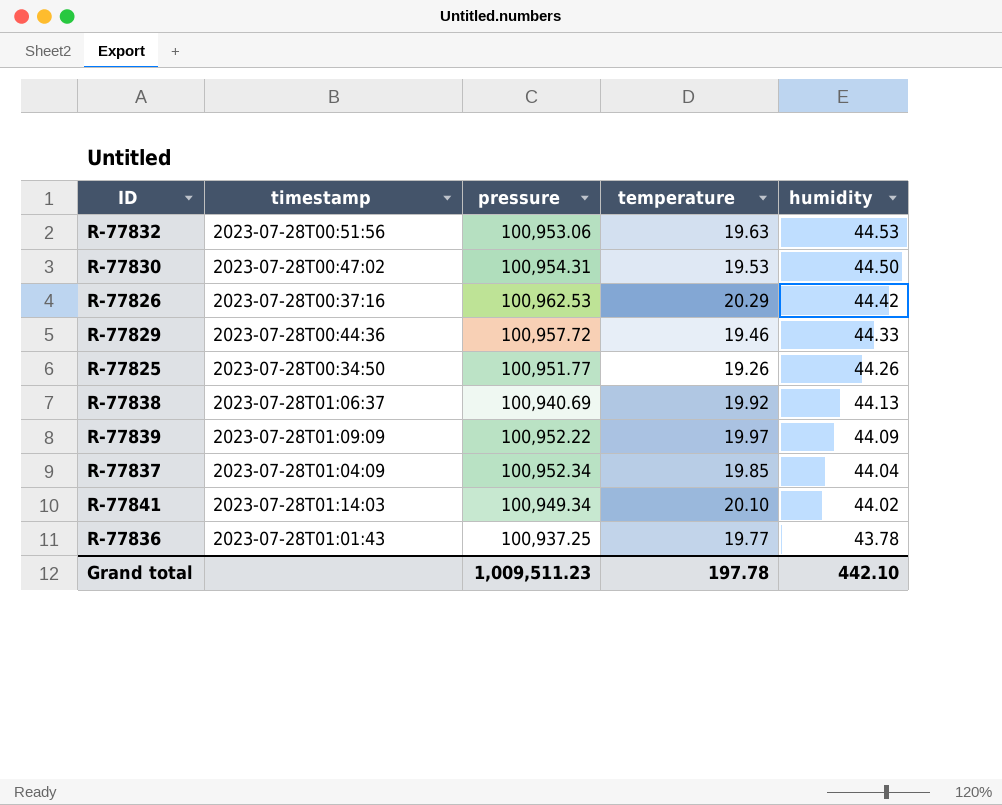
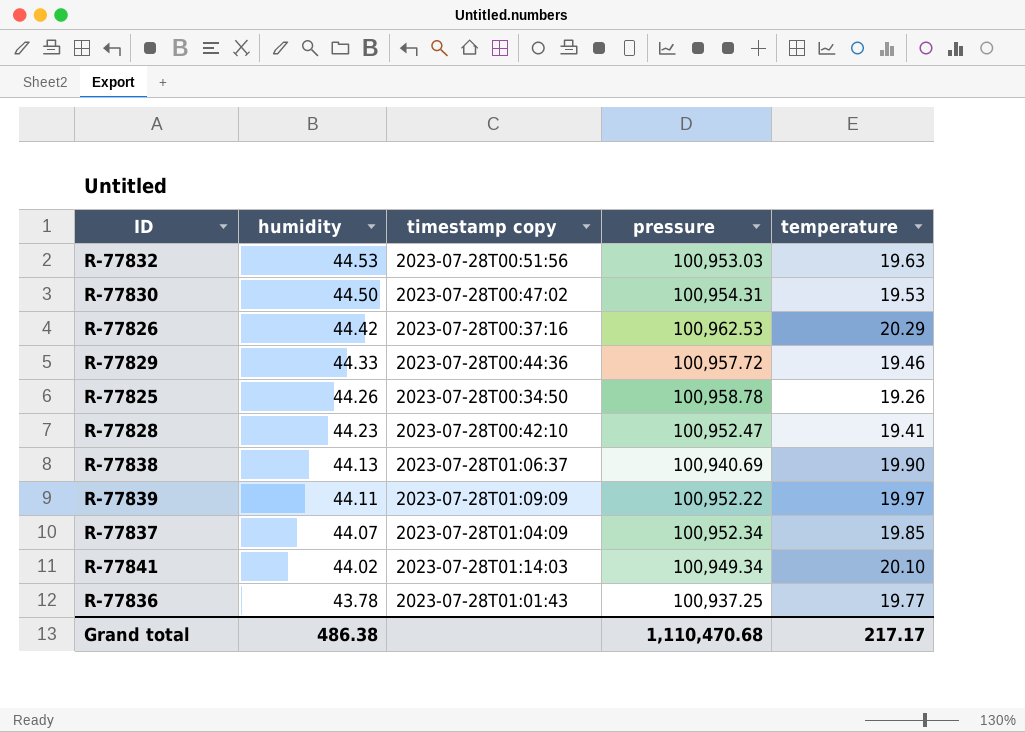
column humidity | position: 5 -> 2
column name: timestamp -> timestamp copy
R-77832 | pressure: 100,953.06 -> 100,953.03
R-77825 | pressure: 100,951.77 -> 100,958.78
row R-77828: none -> 44.23 | 2023-07-28T00:42:10 | 100,952.47 | 19.41
R-77838 | temperature: 19.92 -> 19.90
R-77839 | humidity: 44.09 -> 44.11
R-77837 | humidity: 44.04 -> 44.07
Grand total | humidity: 442.10 -> 486.38
Grand total | pressure: 1,009,511.23 -> 1,110,470.68
Grand total | temperature: 197.78 -> 217.17

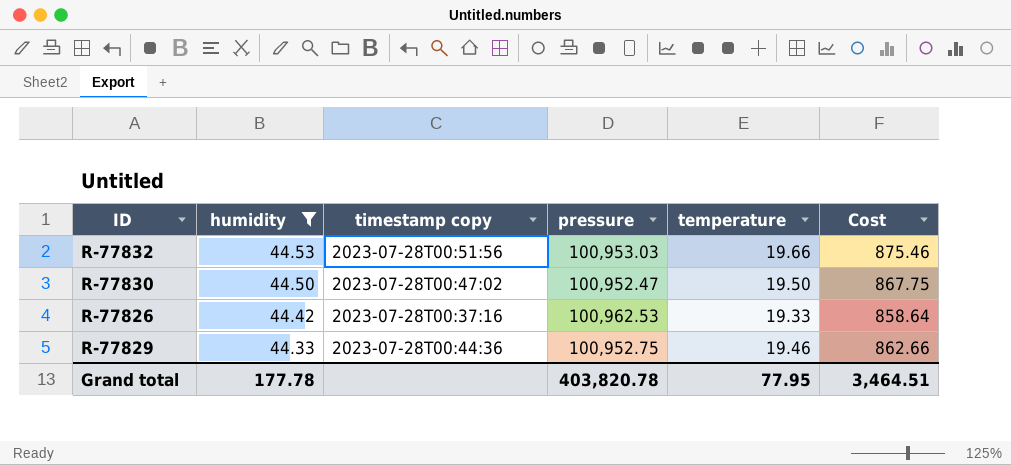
filter: none -> humidity >= 44.33
column Cost | formula: none -> [humidity] * [temperature]
R-77832 | temperature: 19.63 -> 19.66
R-77830 | pressure: 100,954.31 -> 100,952.47
R-77830 | temperature: 19.53 -> 19.50
R-77826 | temperature: 20.29 -> 19.33
R-77829 | pressure: 100,957.72 -> 100,952.75
Grand total | humidity: 486.38 -> 177.78
Grand total | pressure: 1,110,470.68 -> 403,820.78
Grand total | temperature: 217.17 -> 77.95

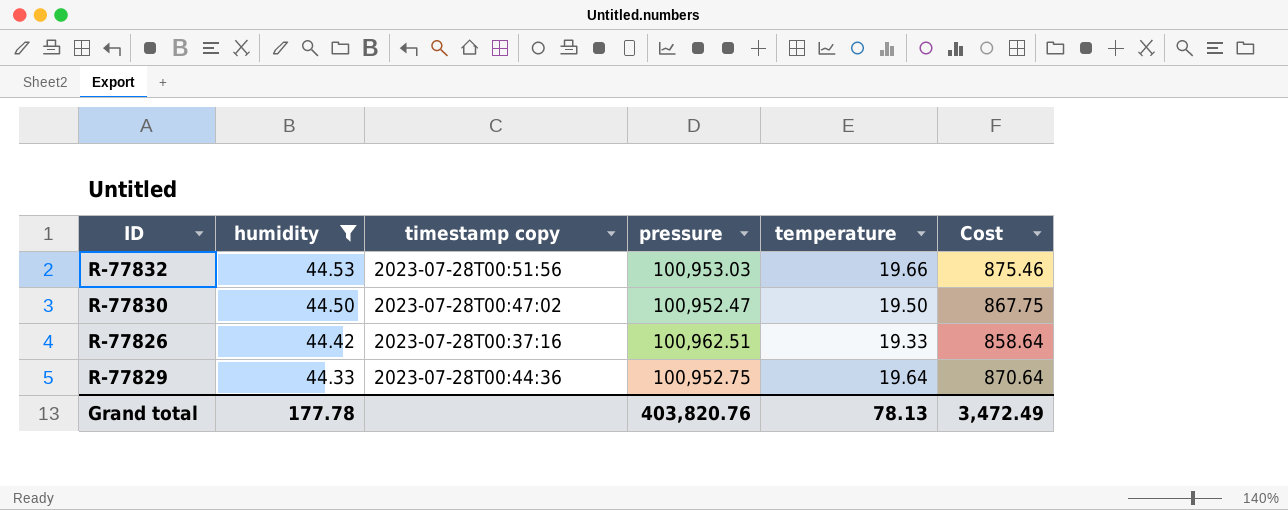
R-77826 | pressure: 100,962.53 -> 100,962.51
R-77829 | temperature: 19.46 -> 19.64
R-77829 | Cost: 862.66 -> 870.64
Grand total | pressure: 403,820.78 -> 403,820.76
Grand total | temperature: 77.95 -> 78.13
Grand total | Cost: 3,464.51 -> 3,472.49

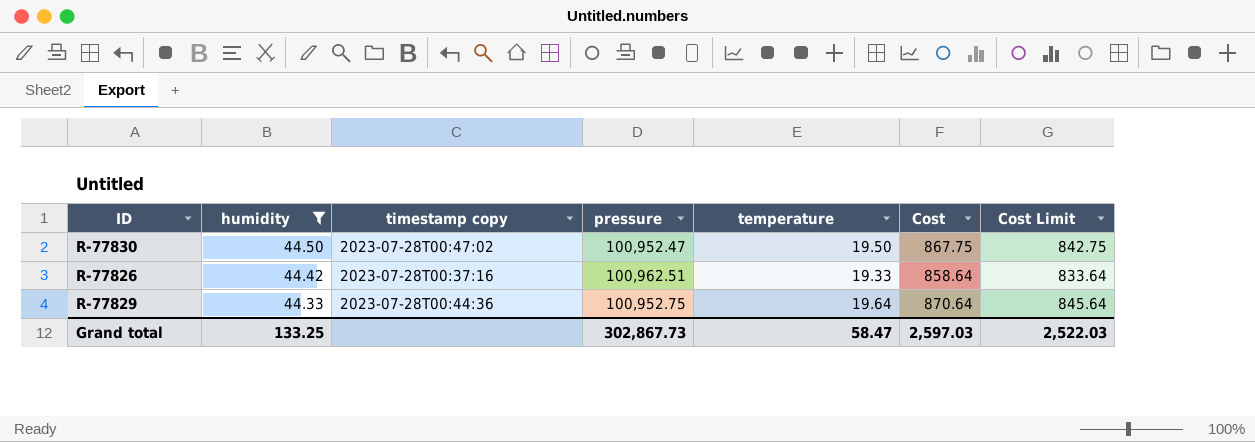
column Cost Limit | formula: none -> [Cost] - 25
row R-77832: 44.53 | 2023-07-28T00:51:56 | 100,953.03 | 19.66 | 875.46 -> none
Grand total | humidity: 177.78 -> 133.25
Grand total | pressure: 403,820.76 -> 302,867.73
Grand total | temperature: 78.13 -> 58.47
Grand total | Cost: 3,472.49 -> 2,597.03

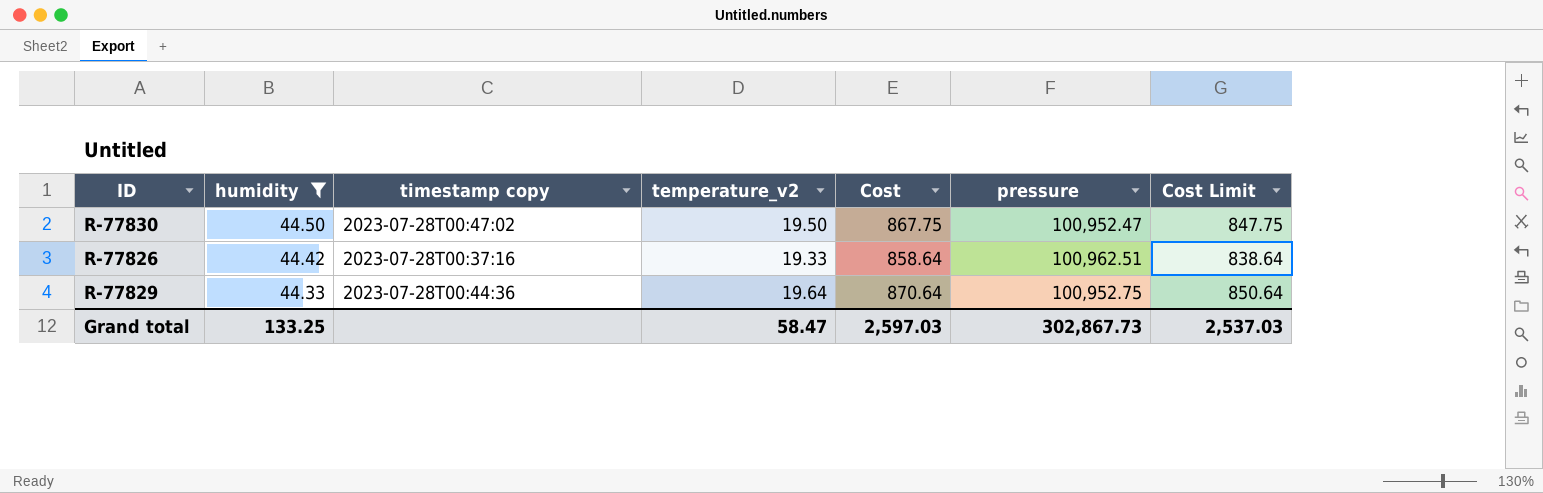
column name: temperature -> temperature_v2
column pressure | position: 4 -> 6
column Cost Limit | formula: [Cost] - 25 -> [Cost] - 20
Grand total | Cost Limit: 2,522.03 -> 2,537.03

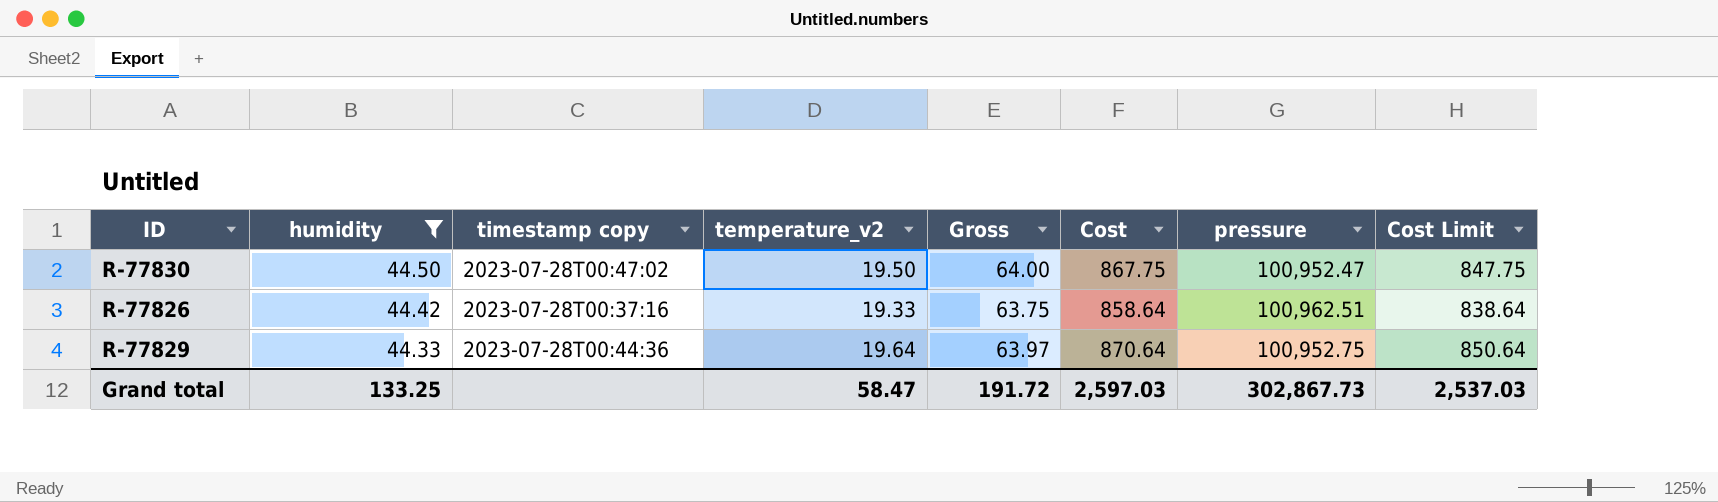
column Gross | formula: none -> [humidity] + [temperature_v2]

